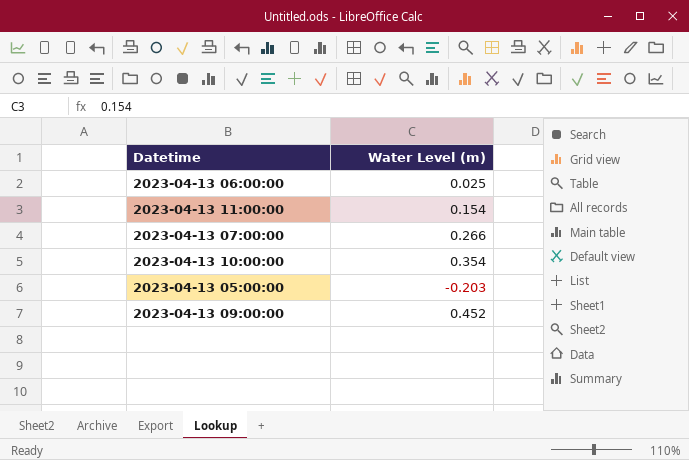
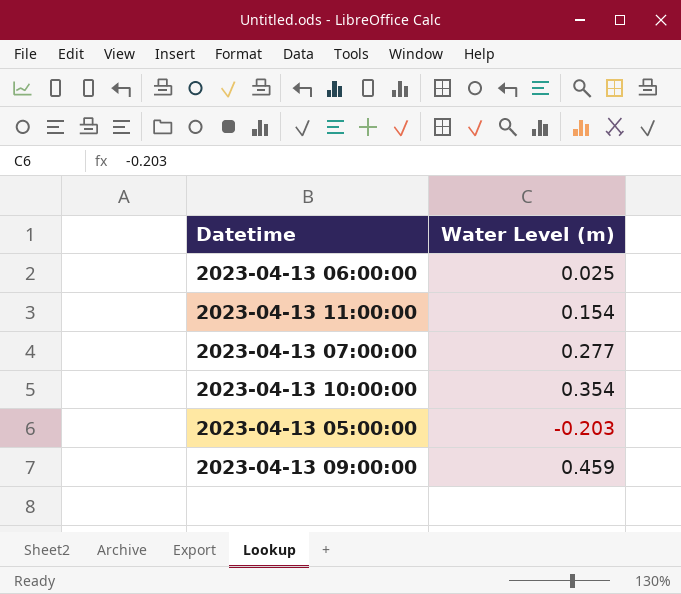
2023-04-13 07:00:00 | Water Level (m): 0.266 -> 0.277
2023-04-13 09:00:00 | Water Level (m): 0.452 -> 0.459

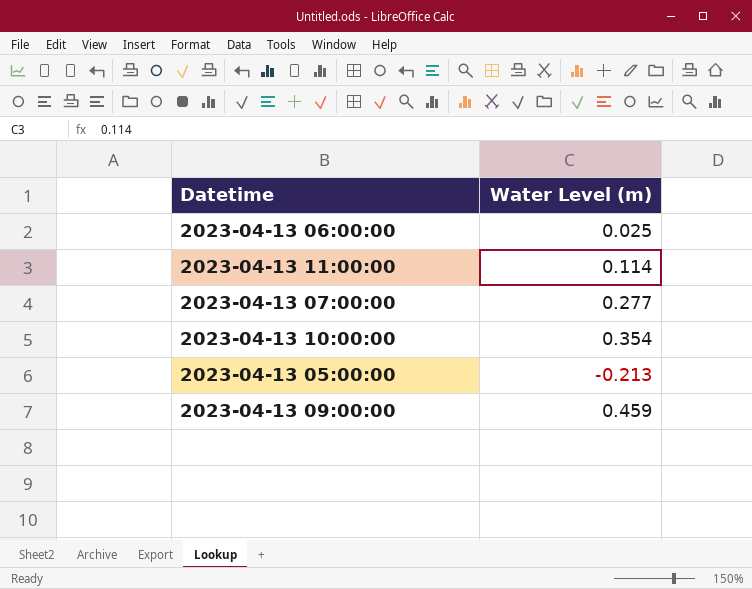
2023-04-13 11:00:00 | Water Level (m): 0.154 -> 0.114
2023-04-13 05:00:00 | Water Level (m): -0.203 -> -0.213

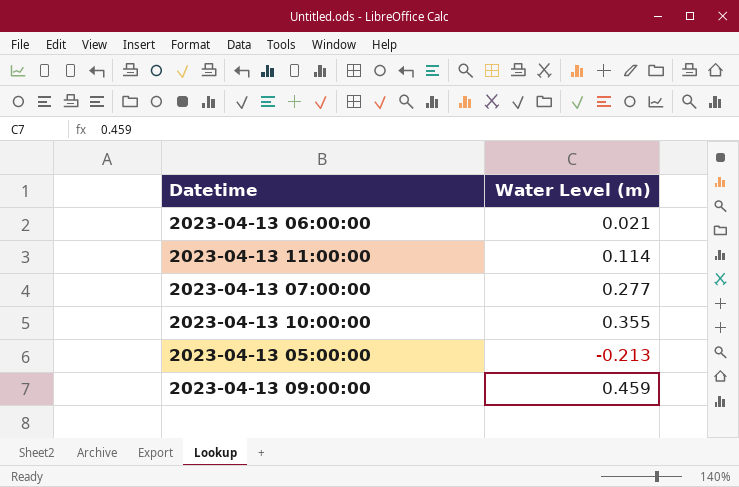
2023-04-13 06:00:00 | Water Level (m): 0.025 -> 0.021
2023-04-13 10:00:00 | Water Level (m): 0.354 -> 0.355

